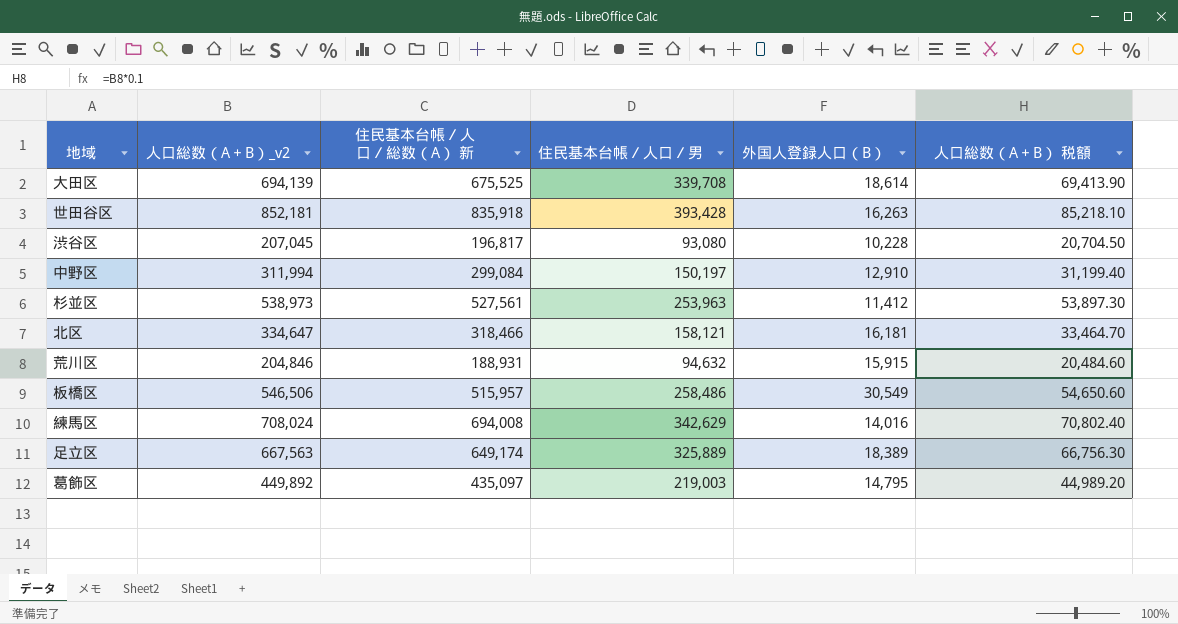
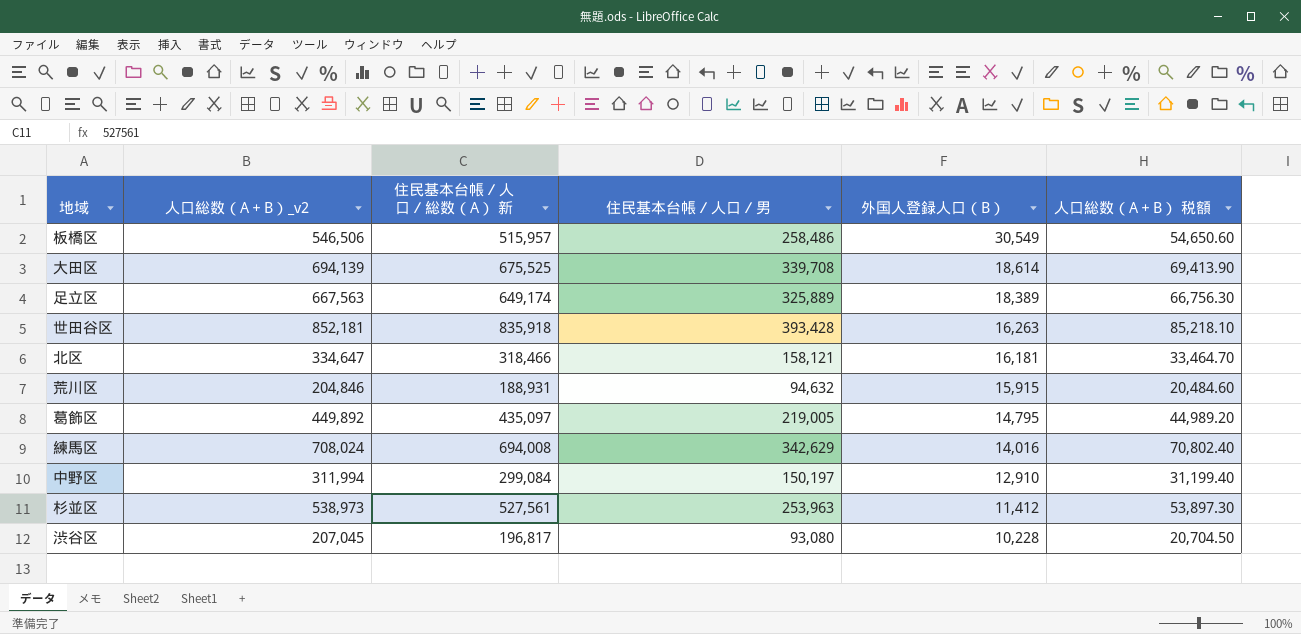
row order: none -> 外国人登録人口（B） descending
葛飾区 | 住民基本台帳／人口／男: 219,003 -> 219,005

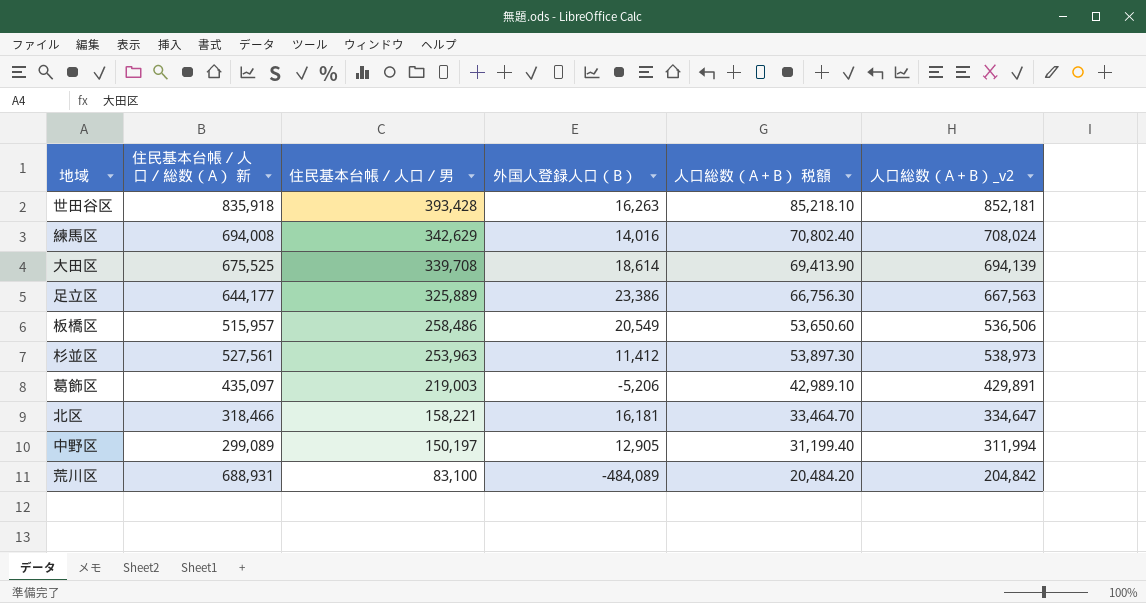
row order: 外国人登録人口（B） descending -> 住民基本台帳／人口／男 descending
column 人口総数（A＋B）_v2 | position: 2 -> 6
row 渋谷区: 207,045 | 196,817 | 93,080 | 10,228 | 20,704.50 -> none
足立区 | 住民基本台帳／人口／総数（A） 新: 649,174 -> 644,177
足立区 | 外国人登録人口（B）: 18,389 -> 23,386
板橋区 | 外国人登録人口（B）: 30,549 -> 20,549
板橋区 | 人口総数（A＋B） 税額: 54,650.60 -> 53,650.60
板橋区 | 人口総数（A＋B）_v2: 546,506 -> 536,506
葛飾区 | 住民基本台帳／人口／男: 219,005 -> 219,003
葛飾区 | 外国人登録人口（B）: 14,795 -> -5,206
葛飾区 | 人口総数（A＋B） 税額: 44,989.20 -> 42,989.10
葛飾区 | 人口総数（A＋B）_v2: 449,892 -> 429,891
北区 | 住民基本台帳／人口／男: 158,121 -> 158,221
中野区 | 住民基本台帳／人口／総数（A） 新: 299,084 -> 299,089
中野区 | 外国人登録人口（B）: 12,910 -> 12,905
荒川区 | 住民基本台帳／人口／総数（A） 新: 188,931 -> 688,931
荒川区 | 住民基本台帳／人口／男: 94,632 -> 83,100
荒川区 | 外国人登録人口（B）: 15,915 -> -484,089
荒川区 | 人口総数（A＋B） 税額: 20,484.60 -> 20,484.20
荒川区 | 人口総数（A＋B）_v2: 204,846 -> 204,842

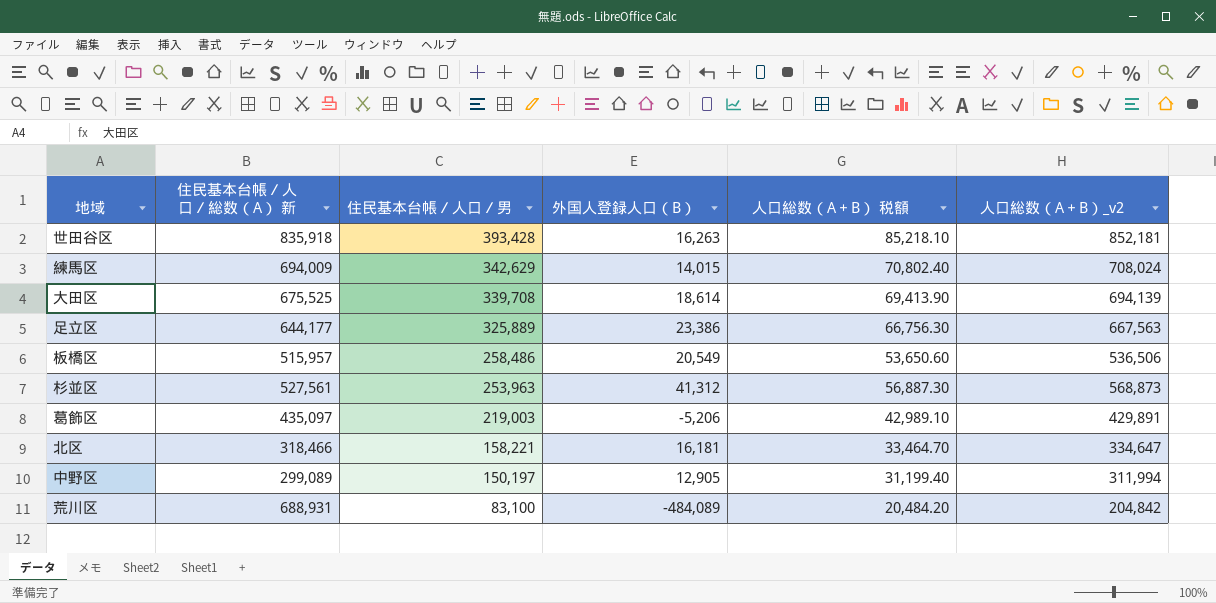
練馬区 | 住民基本台帳／人口／総数（A） 新: 694,008 -> 694,009
練馬区 | 外国人登録人口（B）: 14,016 -> 14,015
杉並区 | 外国人登録人口（B）: 11,412 -> 41,312
杉並区 | 人口総数（A＋B） 税額: 53,897.30 -> 56,887.30
杉並区 | 人口総数（A＋B）_v2: 538,973 -> 568,873

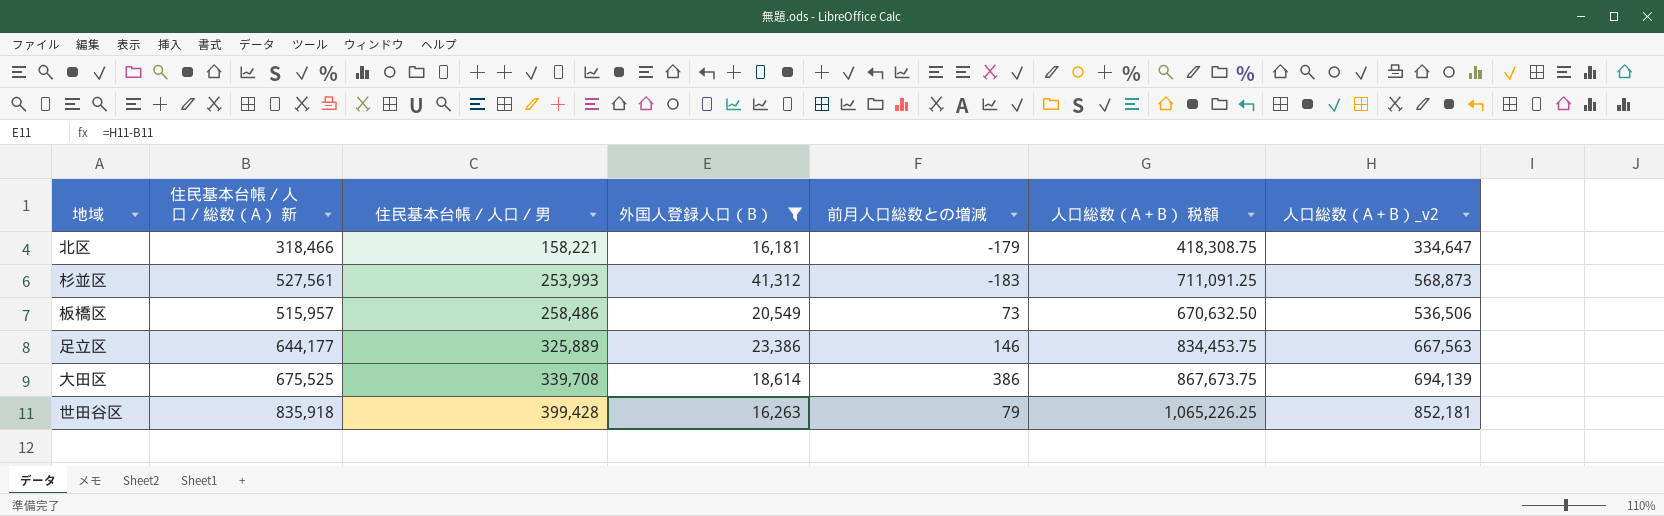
filter: none -> 外国人登録人口（B） >= 16,181
row order: 住民基本台帳／人口／男 descending -> 住民基本台帳／人口／男 ascending
column 前月人口総数との増減 | position: none -> 5
column 人口総数（A＋B） 税額 | formula: [人口総数（A＋B）_v2] * 0.1 -> [人口総数（A＋B）_v2] * 1.25
杉並区 | 住民基本台帳／人口／男: 253,963 -> 253,993
世田谷区 | 住民基本台帳／人口／男: 393,428 -> 399,428

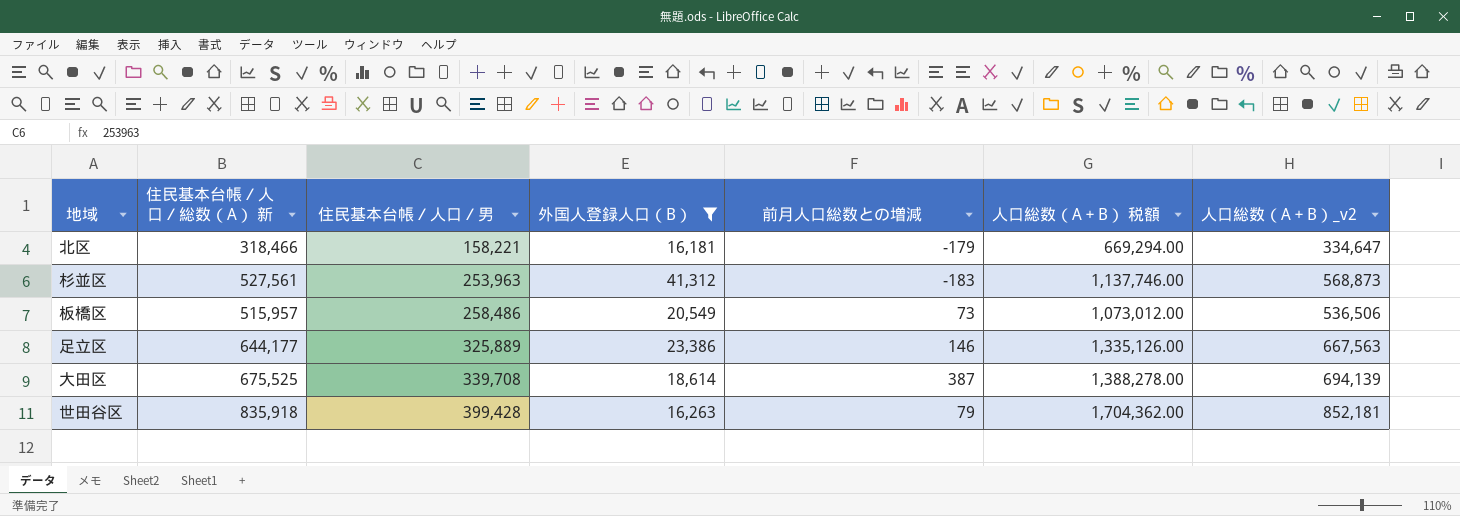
column 人口総数（A＋B） 税額 | formula: [人口総数（A＋B）_v2] * 1.25 -> [人口総数（A＋B）_v2] * 2
杉並区 | 住民基本台帳／人口／男: 253,993 -> 253,963
大田区 | 前月人口総数との増減: 386 -> 387

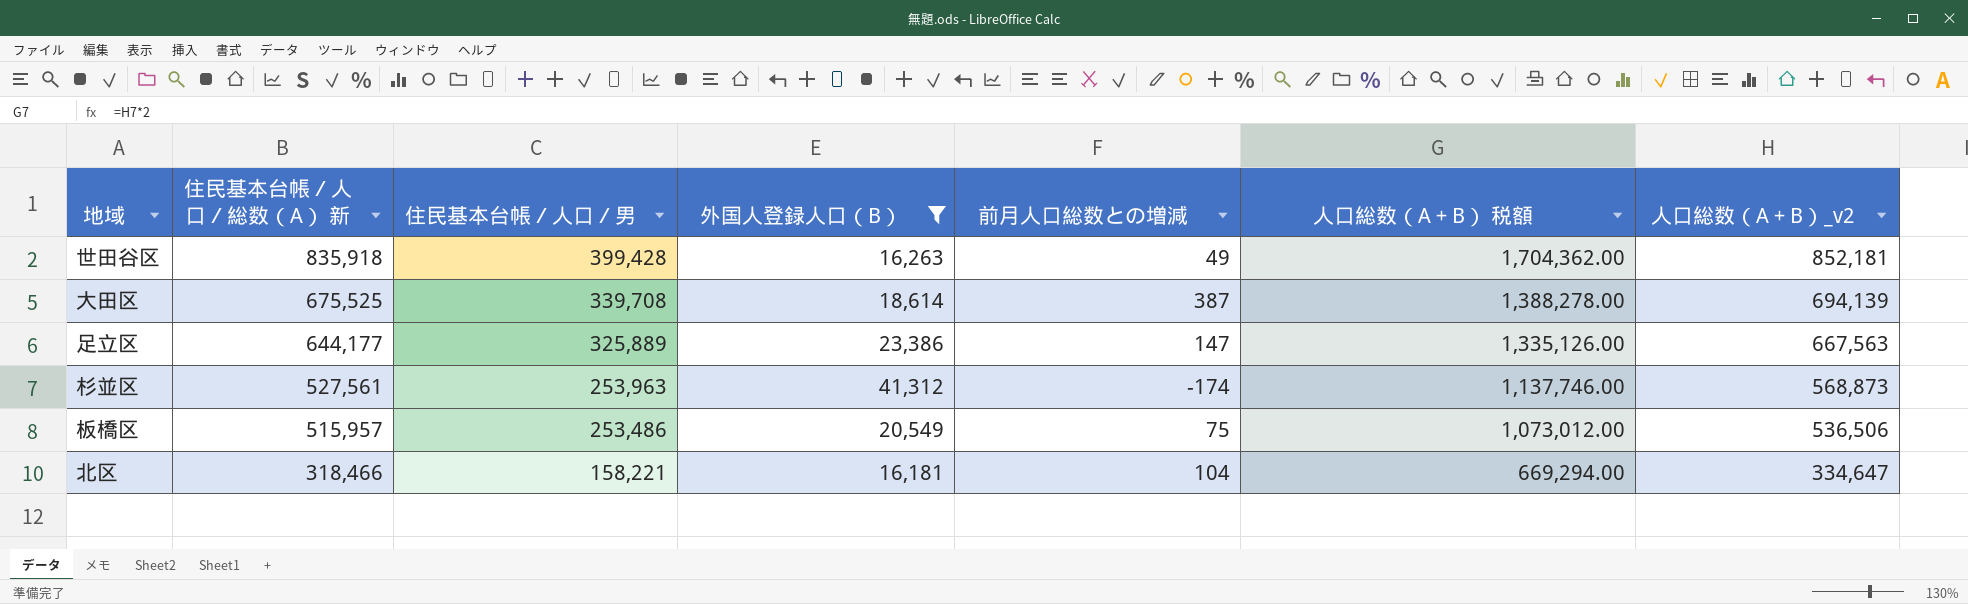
row order: 住民基本台帳／人口／男 ascending -> 住民基本台帳／人口／総数（A） 新 descending
世田谷区 | 前月人口総数との増減: 79 -> 49
足立区 | 前月人口総数との増減: 146 -> 147
杉並区 | 前月人口総数との増減: -183 -> -174
板橋区 | 住民基本台帳／人口／男: 258,486 -> 253,486
板橋区 | 前月人口総数との増減: 73 -> 75
北区 | 前月人口総数との増減: -179 -> 104

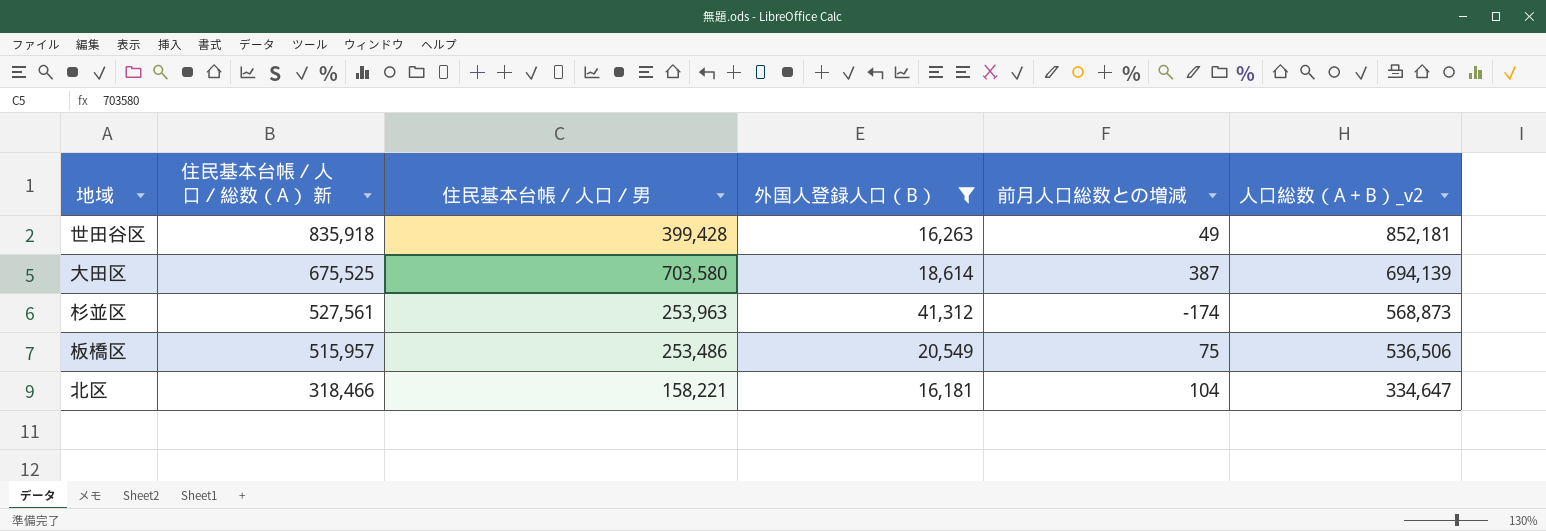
column 人口総数（A＋B） 税額 | formula: [人口総数（A＋B）_v2] * 2 -> none
row 足立区: 644,177 | 325,889 | 23,386 | 147 | 1,335,126.00 | 667,563 -> none
大田区 | 住民基本台帳／人口／男: 339,708 -> 703,580

